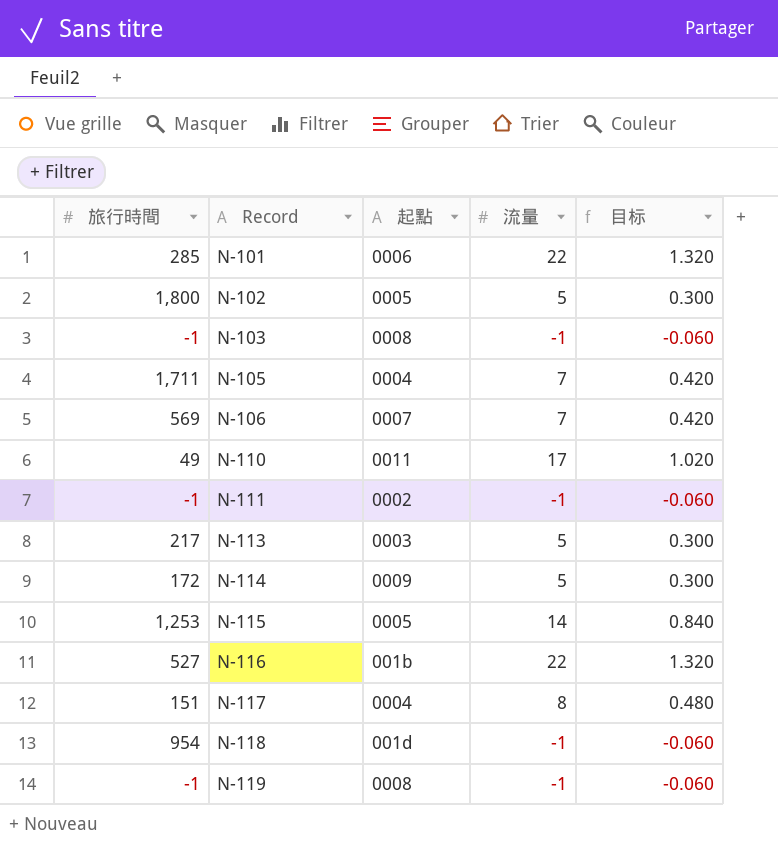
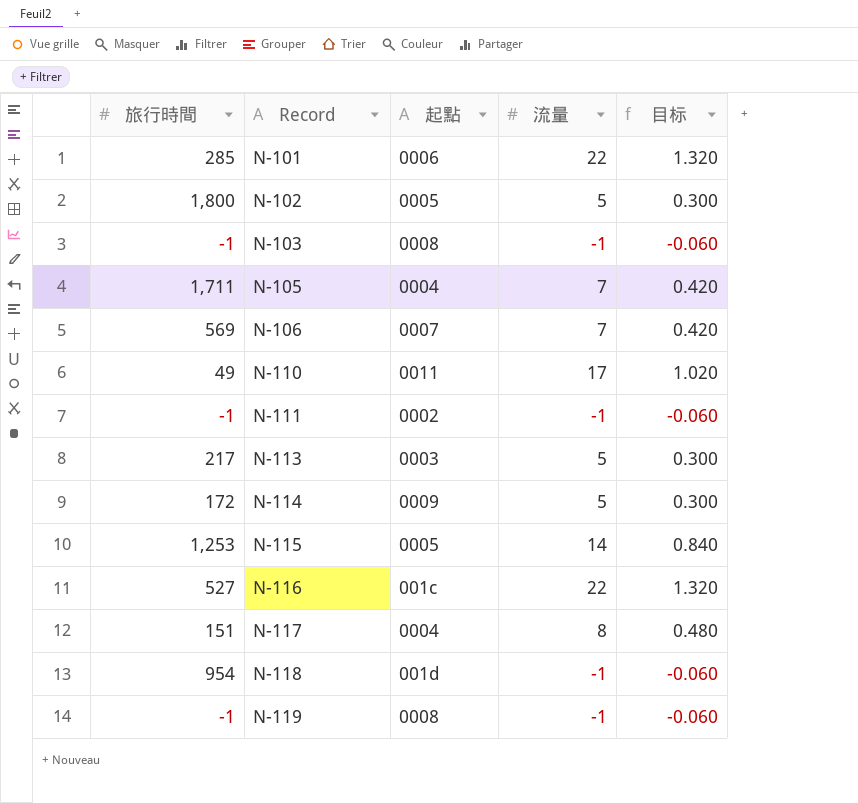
N-116 | 起點: 001b -> 001c

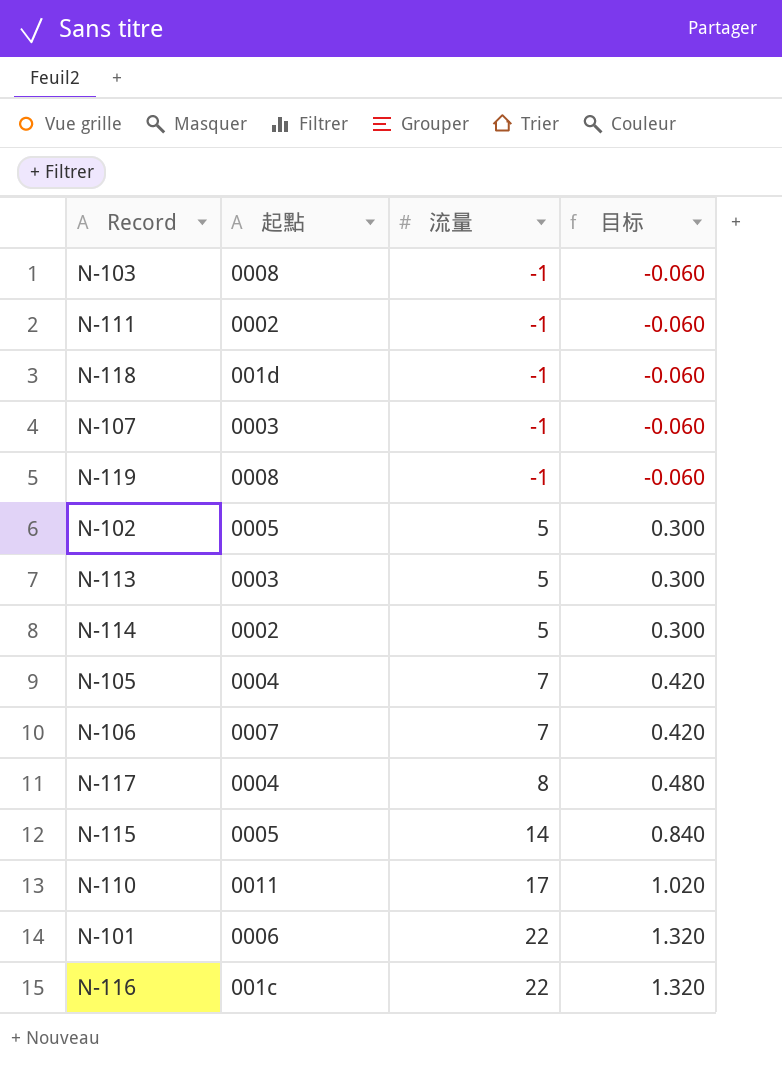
row order: Record ascending -> 流量 ascending
column 旅行時間 | position: 1 -> none
row N-107: none -> 0003 | -1 | -0.060
N-114 | 起點: 0009 -> 0002

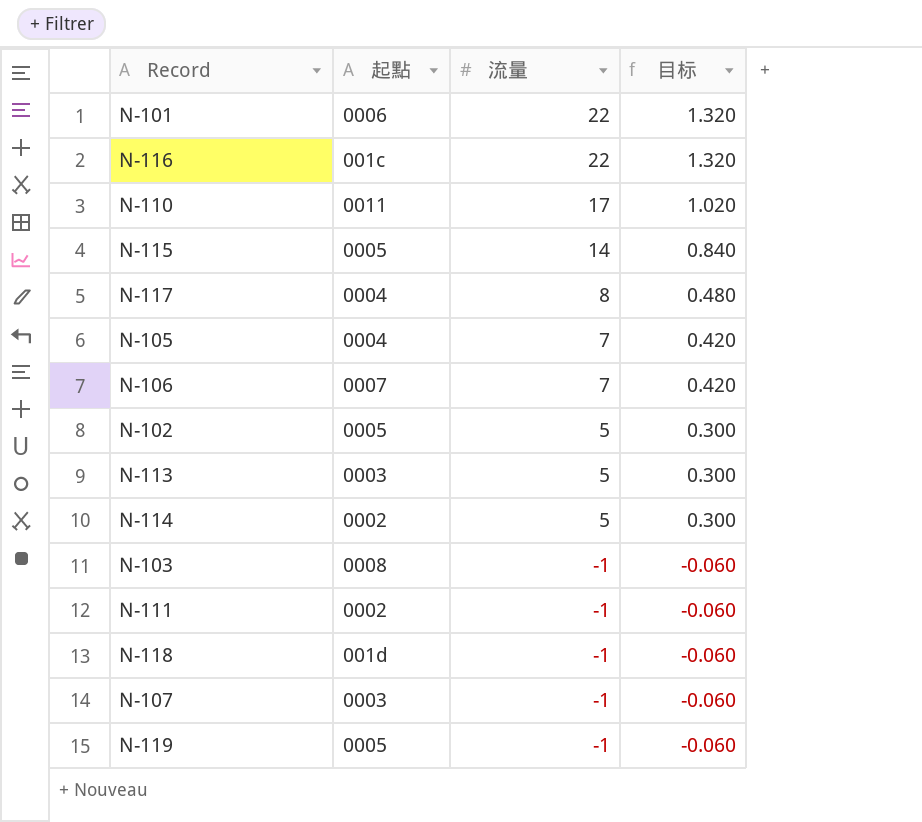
row order: 流量 ascending -> 流量 descending
N-119 | 起點: 0008 -> 0005

